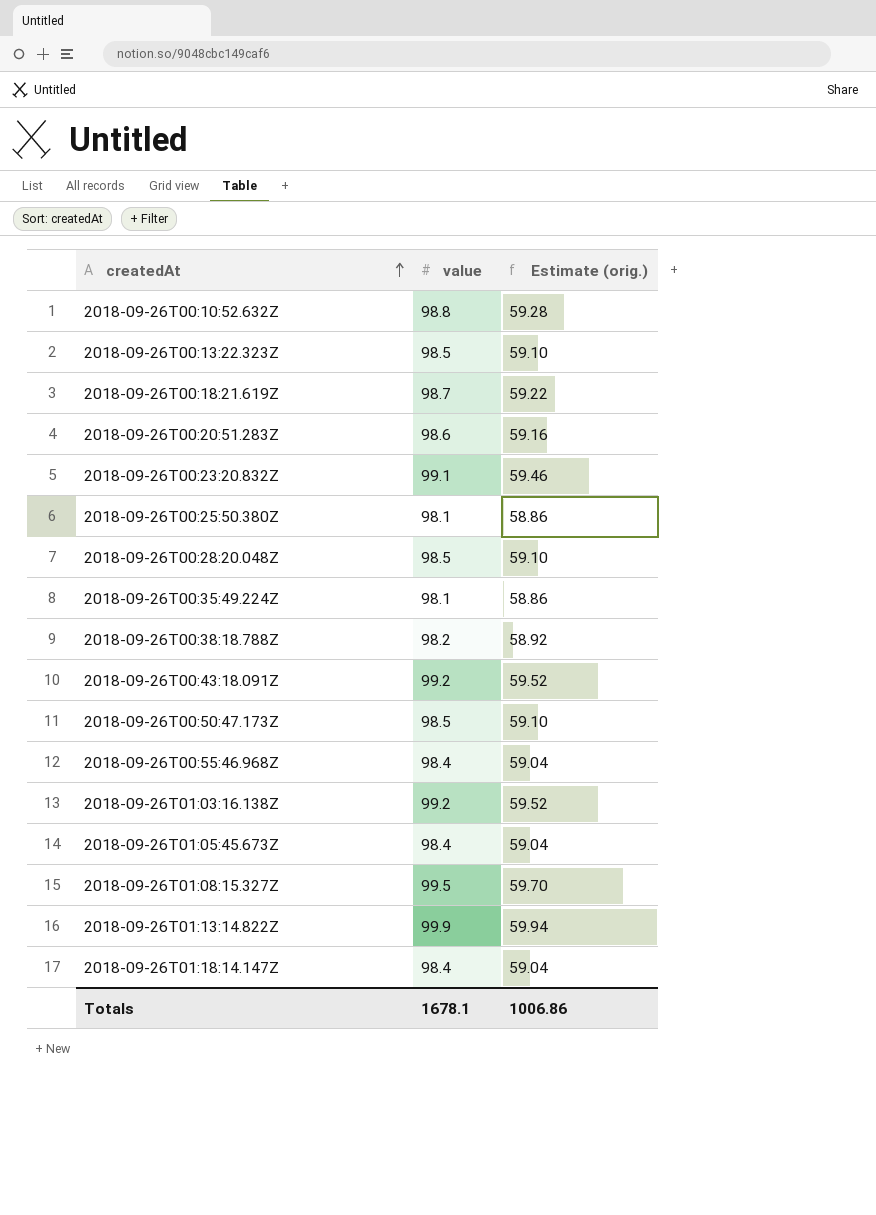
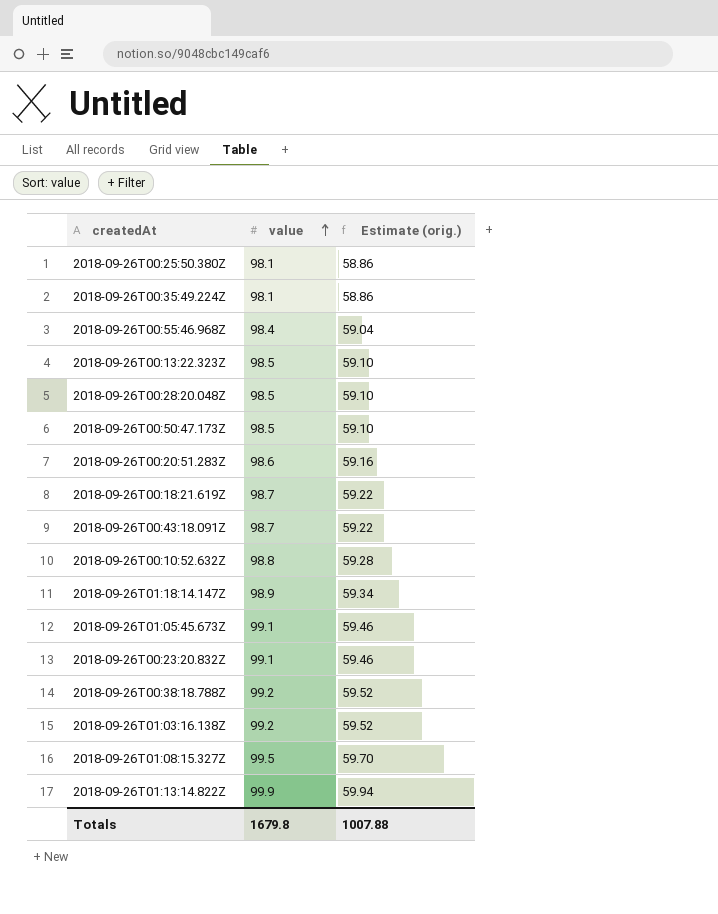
row order: createdAt ascending -> value ascending
2018-09-26T00:43:18.091Z | value: 99.2 -> 98.7
2018-09-26T00:43:18.091Z | Estimate (orig.): 59.52 -> 59.22
2018-09-26T01:18:14.147Z | value: 98.4 -> 98.9
2018-09-26T01:18:14.147Z | Estimate (orig.): 59.04 -> 59.34
2018-09-26T01:05:45.673Z | value: 98.4 -> 99.1
2018-09-26T01:05:45.673Z | Estimate (orig.): 59.04 -> 59.46
2018-09-26T00:38:18.788Z | value: 98.2 -> 99.2
2018-09-26T00:38:18.788Z | Estimate (orig.): 58.92 -> 59.52
Totals | value: 1678.1 -> 1679.8
Totals | Estimate (orig.): 1006.86 -> 1007.88

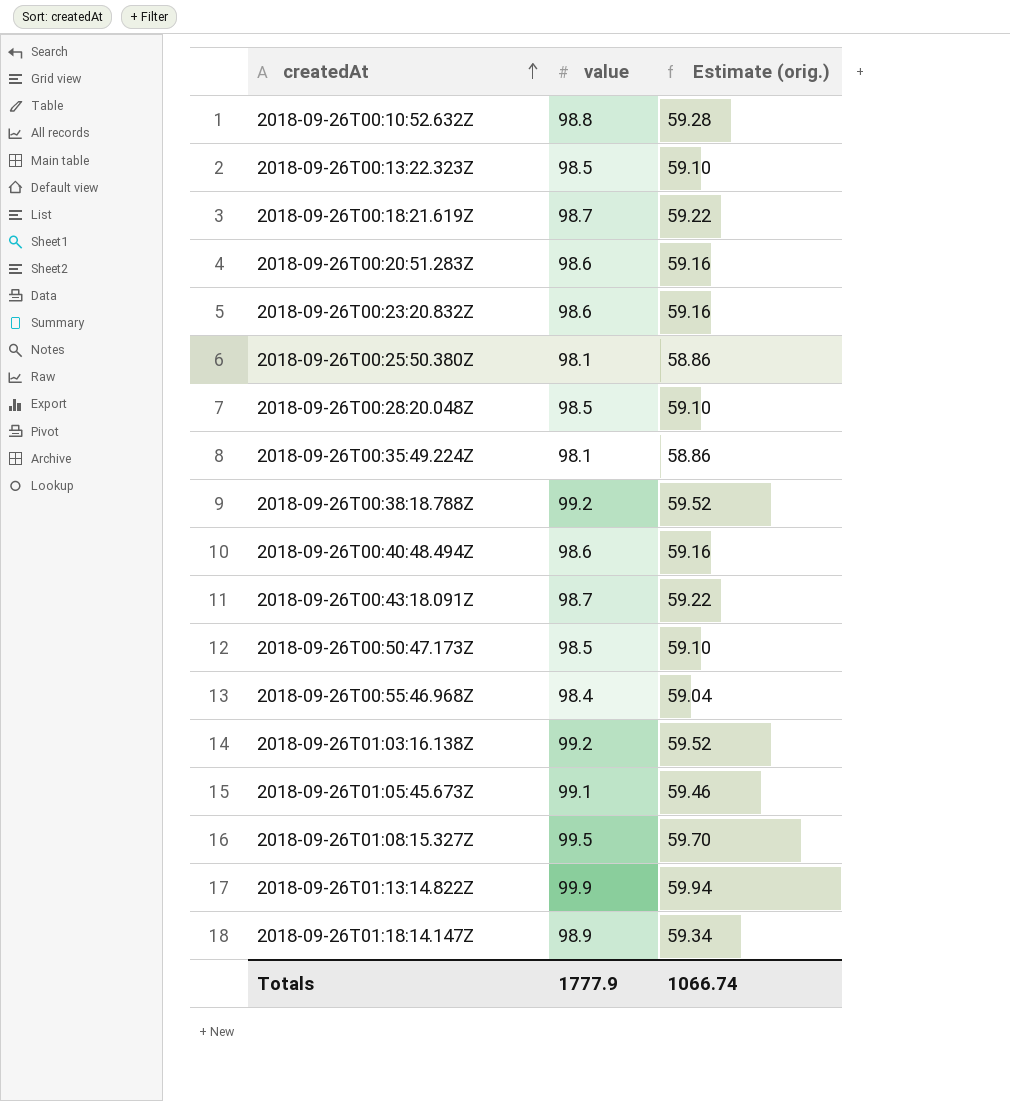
row order: value ascending -> createdAt ascending
2018-09-26T00:23:20.832Z | value: 99.1 -> 98.6
2018-09-26T00:23:20.832Z | Estimate (orig.): 59.46 -> 59.16
row 2018-09-26T00:40:48.494Z: none -> 98.6 | 59.16
Totals | value: 1679.8 -> 1777.9
Totals | Estimate (orig.): 1007.88 -> 1066.74

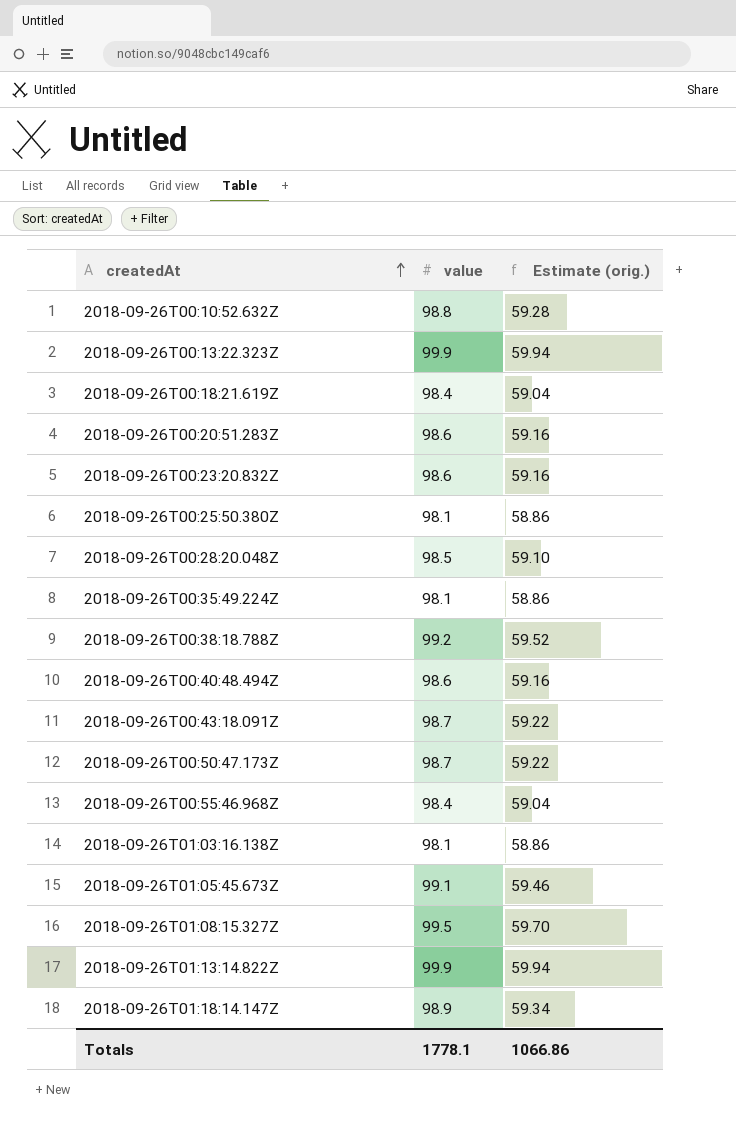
2018-09-26T00:13:22.323Z | value: 98.5 -> 99.9
2018-09-26T00:13:22.323Z | Estimate (orig.): 59.10 -> 59.94
2018-09-26T00:18:21.619Z | value: 98.7 -> 98.4
2018-09-26T00:18:21.619Z | Estimate (orig.): 59.22 -> 59.04
2018-09-26T00:50:47.173Z | value: 98.5 -> 98.7
2018-09-26T00:50:47.173Z | Estimate (orig.): 59.10 -> 59.22
2018-09-26T01:03:16.138Z | value: 99.2 -> 98.1
2018-09-26T01:03:16.138Z | Estimate (orig.): 59.52 -> 58.86
Totals | value: 1777.9 -> 1778.1
Totals | Estimate (orig.): 1066.74 -> 1066.86

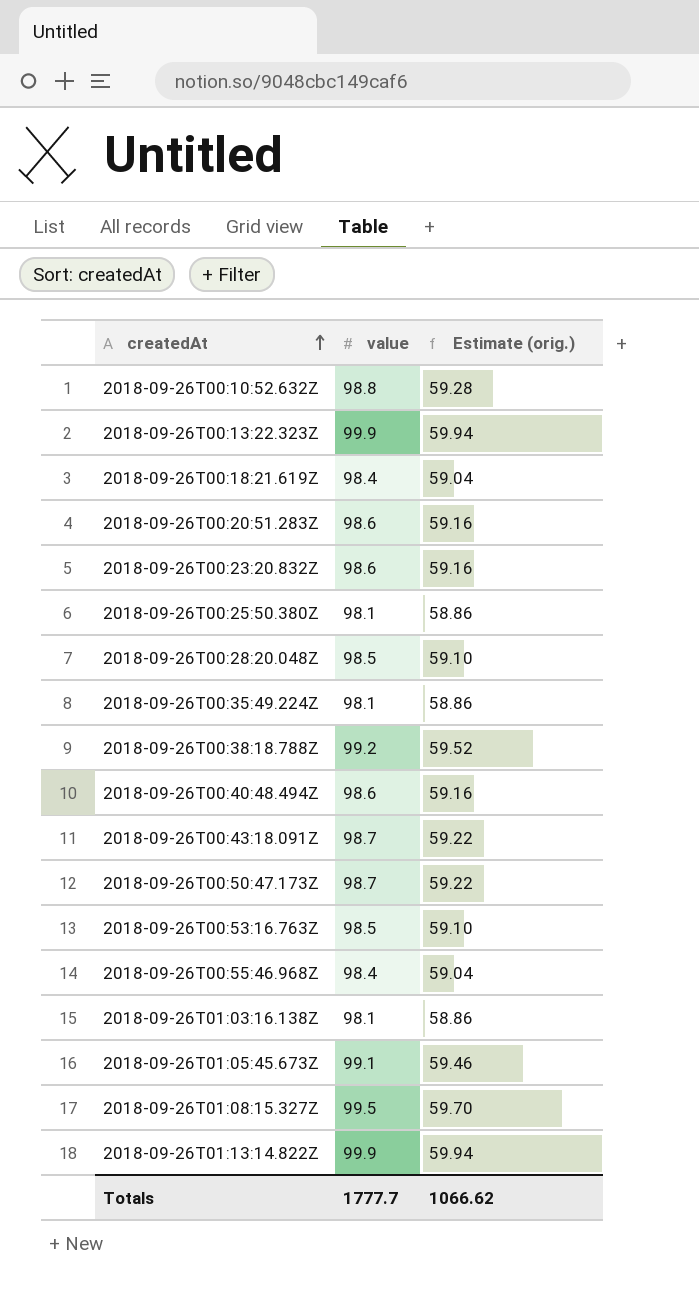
row 2018-09-26T01:18:14.147Z: 98.9 | 59.34 -> none
row 2018-09-26T00:53:16.763Z: none -> 98.5 | 59.10
Totals | value: 1778.1 -> 1777.7
Totals | Estimate (orig.): 1066.86 -> 1066.62

